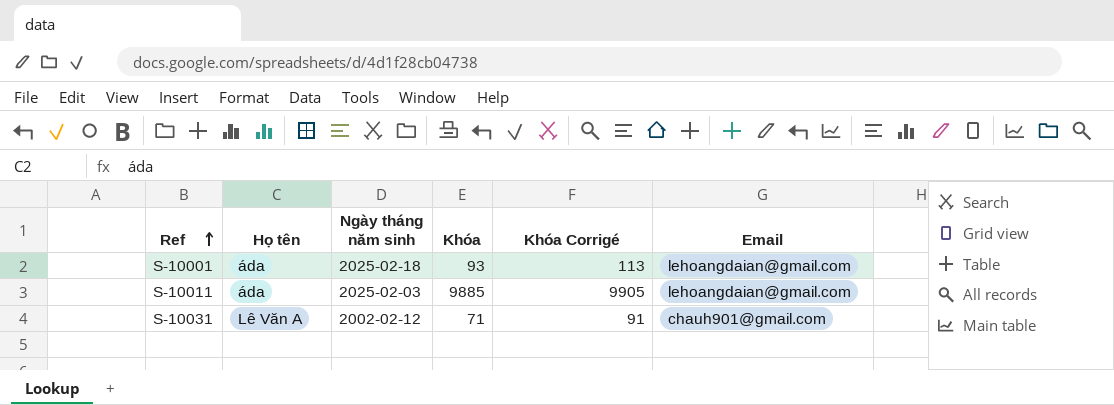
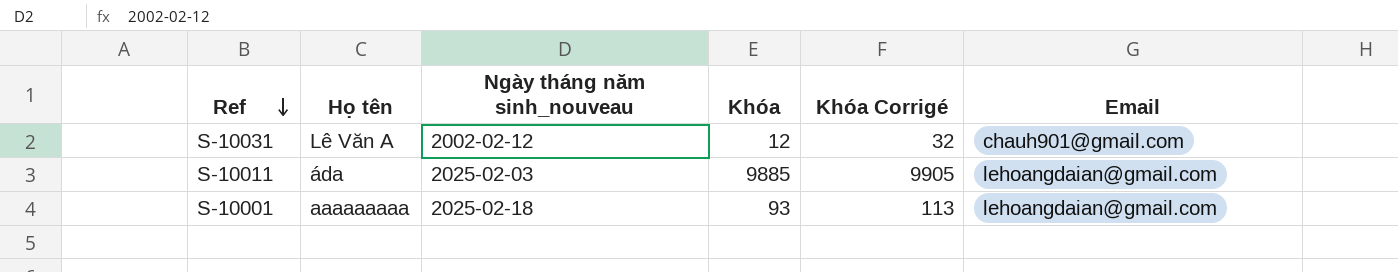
row order: Ref ascending -> Ref descending
column name: Ngày tháng năm sinh -> Ngày tháng năm sinh_nouveau
S-10031 | Khóa: 71 -> 12
S-10031 | Khóa Corrigé: 91 -> 32
S-10001 | Họ tên: áda -> aaaaaaaaa

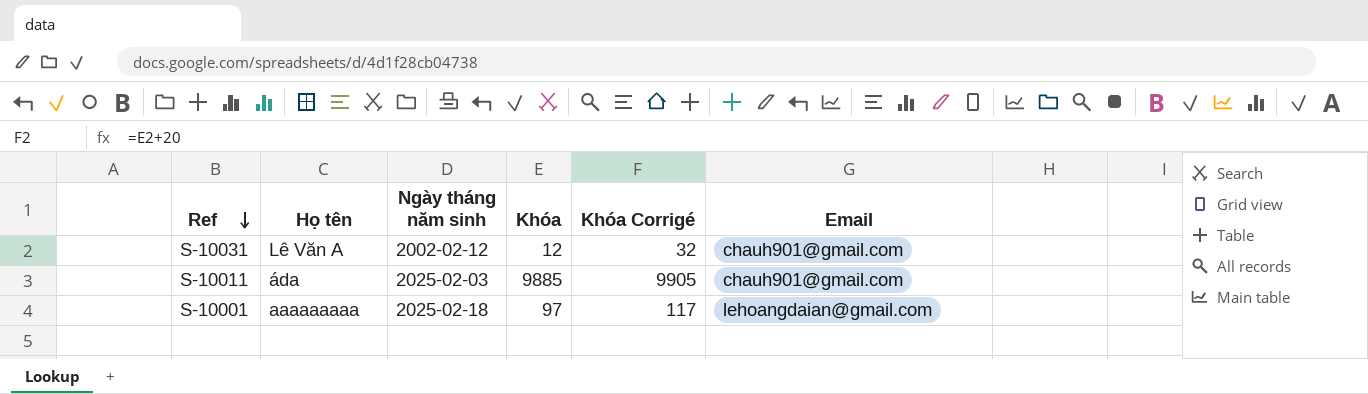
column name: Ngày tháng năm sinh_nouveau -> Ngày tháng năm sinh
S-10011 | Email: lehoangdaian@gmail.com -> chauh901@gmail.com
S-10001 | Khóa: 93 -> 97
S-10001 | Khóa Corrigé: 113 -> 117

